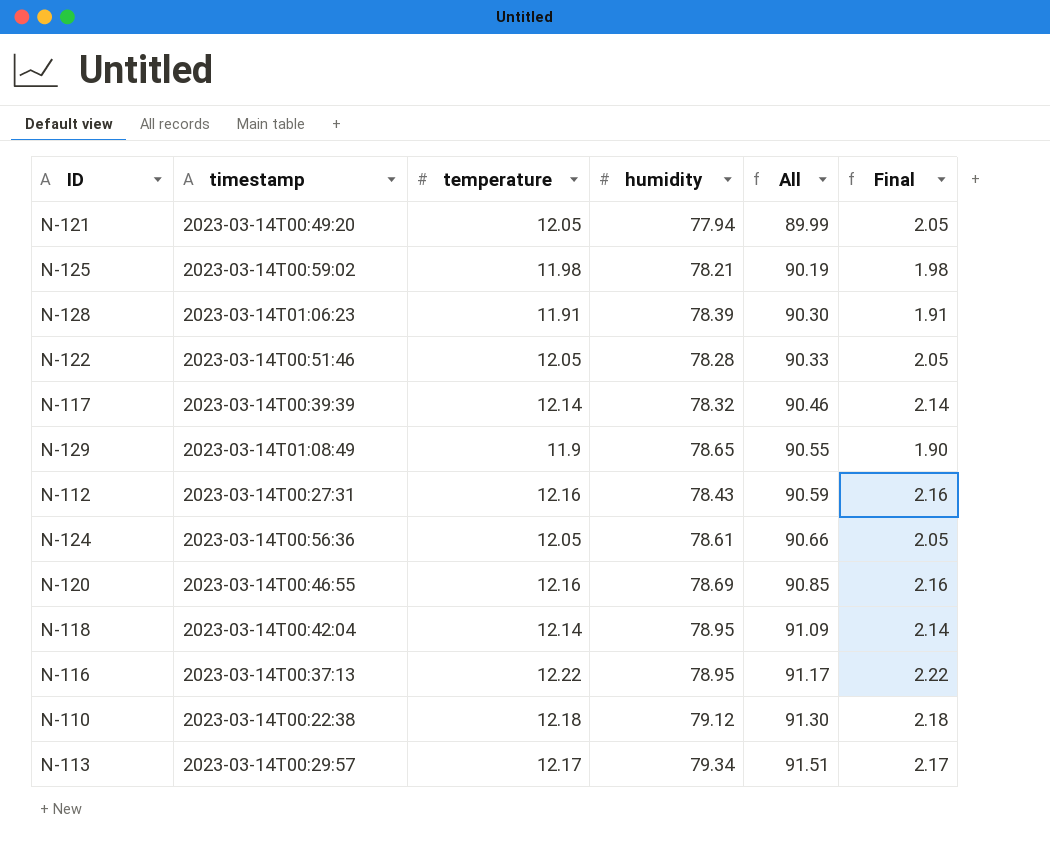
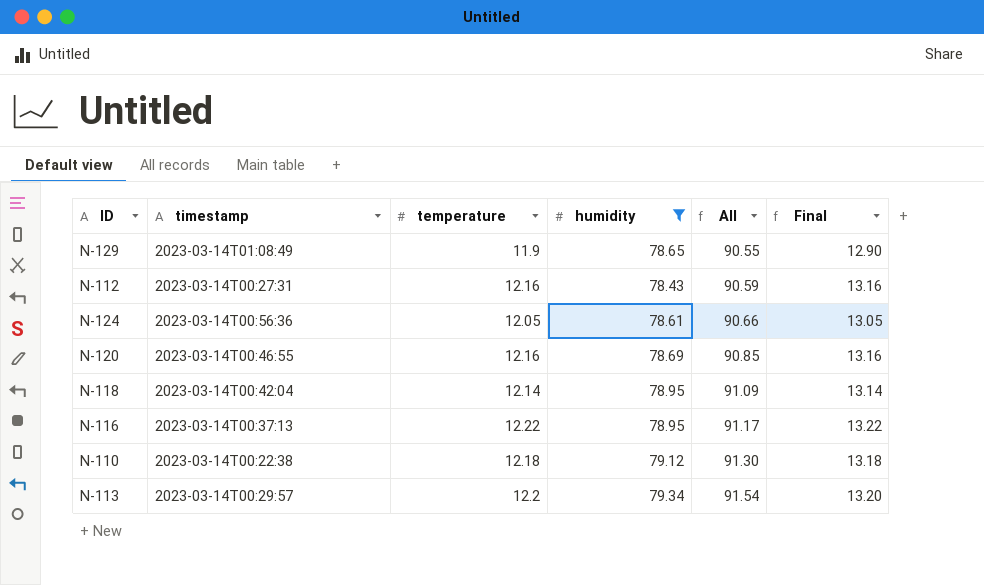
filter: none -> humidity >= 78.43
column Final | formula: [temperature] - 10 -> [temperature] + 1
N-113 | temperature: 12.17 -> 12.2
N-113 | All: 91.51 -> 91.54

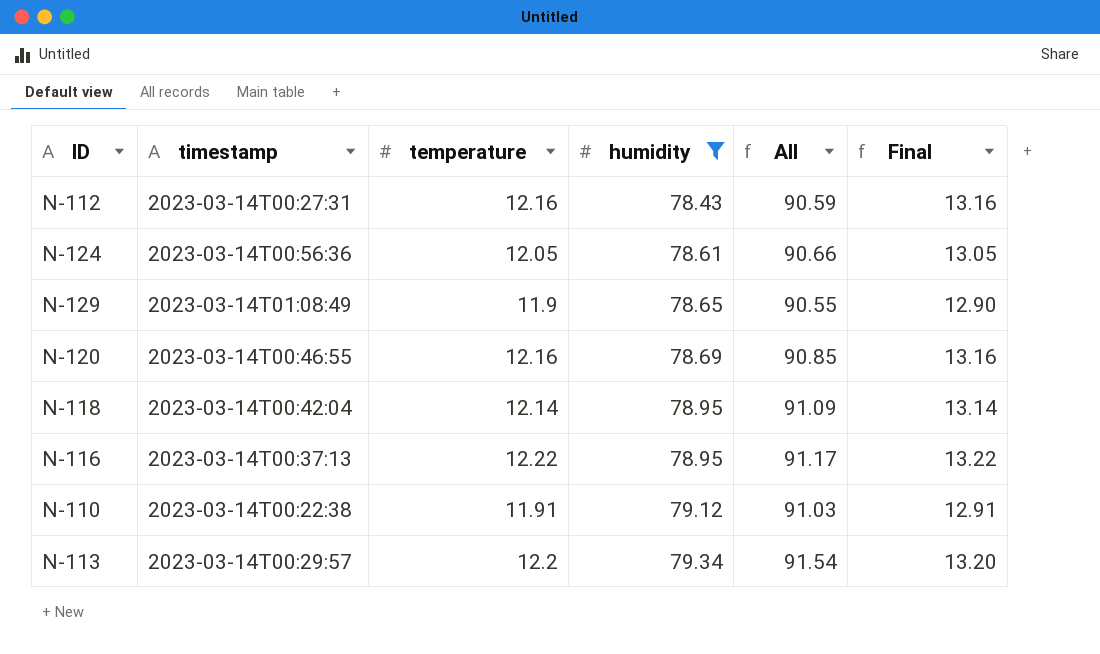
row order: All ascending -> humidity ascending
N-110 | temperature: 12.18 -> 11.91
N-110 | All: 91.30 -> 91.03
N-110 | Final: 13.18 -> 12.91

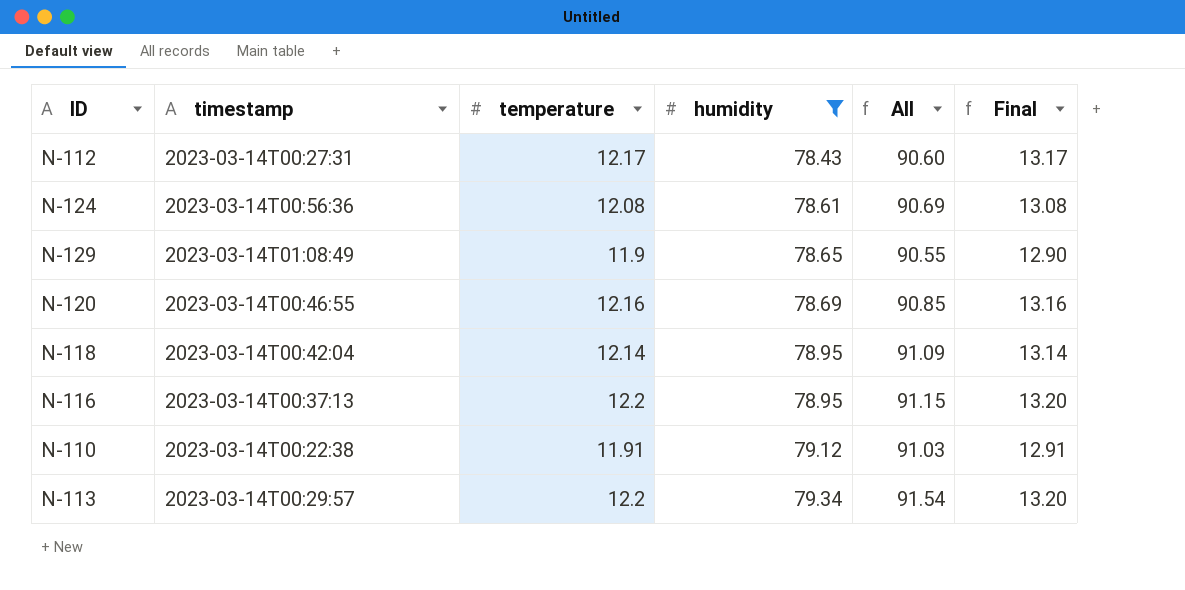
N-112 | temperature: 12.16 -> 12.17
N-112 | All: 90.59 -> 90.60
N-112 | Final: 13.16 -> 13.17
N-124 | temperature: 12.05 -> 12.08
N-124 | All: 90.66 -> 90.69
N-124 | Final: 13.05 -> 13.08
N-116 | temperature: 12.22 -> 12.2
N-116 | All: 91.17 -> 91.15
N-116 | Final: 13.22 -> 13.20

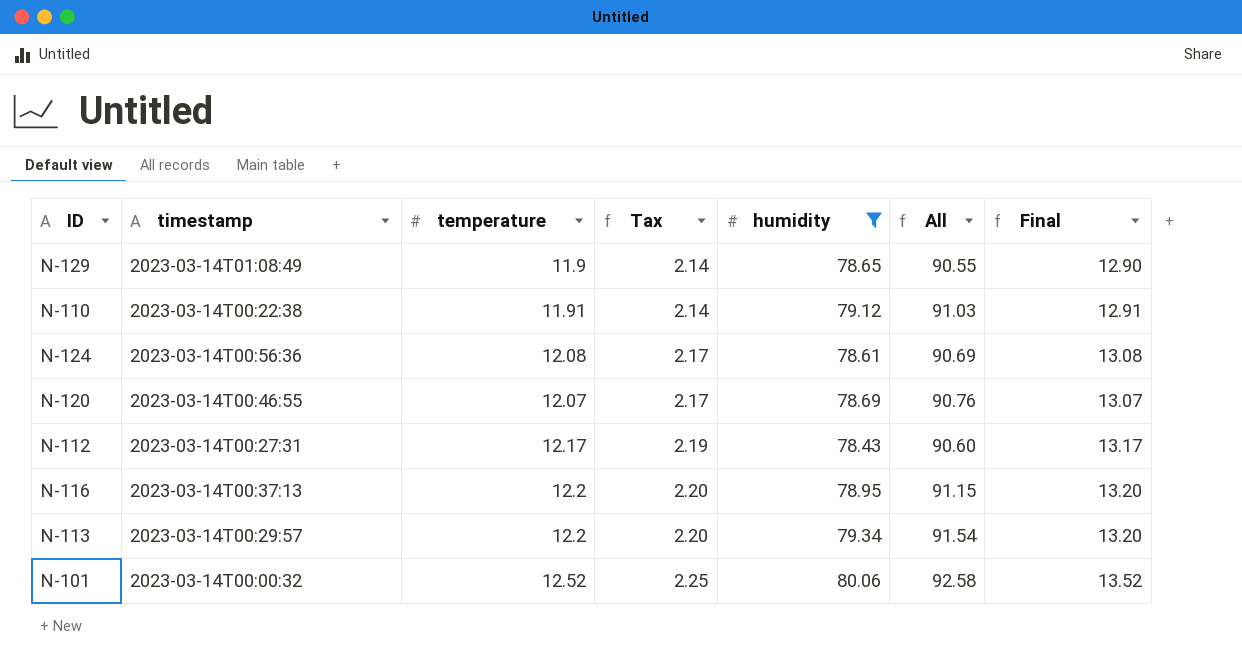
row order: humidity ascending -> Tax ascending
column Tax | formula: none -> [temperature] * 0.18
row N-118: 2023-03-14T00:42:04 | 12.14 | 78.95 | 91.09 | 13.14 -> none
N-120 | temperature: 12.16 -> 12.07
N-120 | All: 90.85 -> 90.76
N-120 | Final: 13.16 -> 13.07
row N-101: none -> 2023-03-14T00:00:32 | 12.52 | 2.25 | 80.06 | 92.58 | 13.52

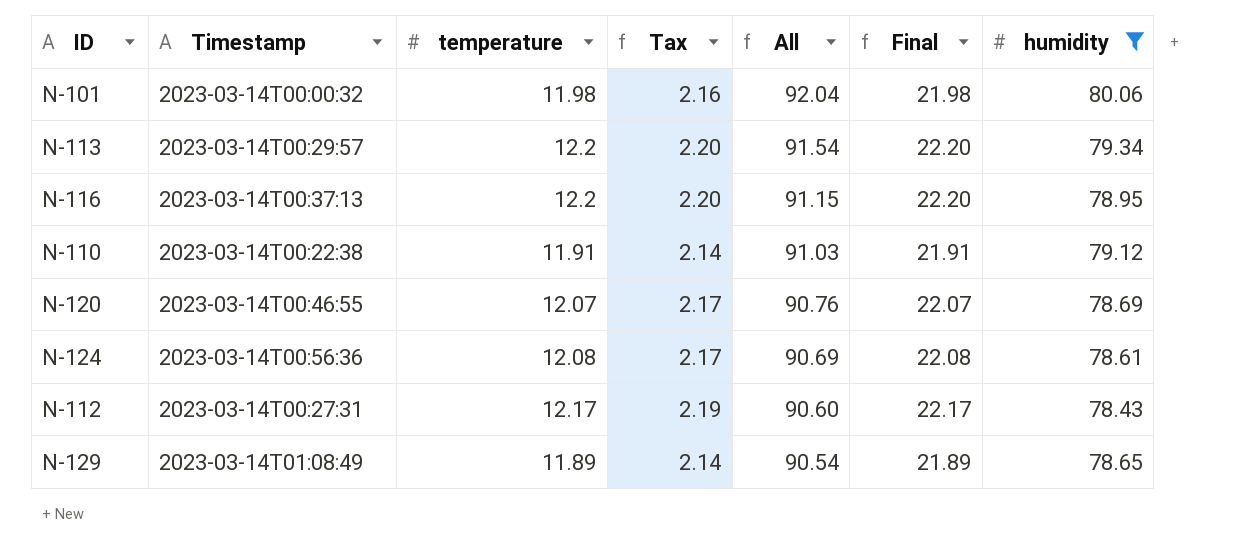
row order: Tax ascending -> All descending
column name: timestamp -> Timestamp
column Final | formula: [temperature] + 1 -> [temperature] + 10
column humidity | position: 5 -> 7
N-101 | temperature: 12.52 -> 11.98
N-101 | Tax: 2.25 -> 2.16
N-101 | All: 92.58 -> 92.04
N-129 | temperature: 11.9 -> 11.89
N-129 | All: 90.55 -> 90.54

